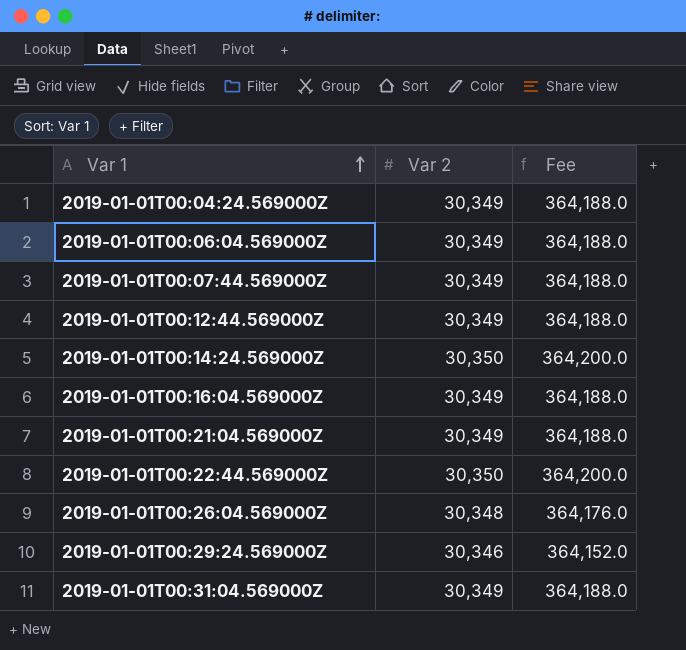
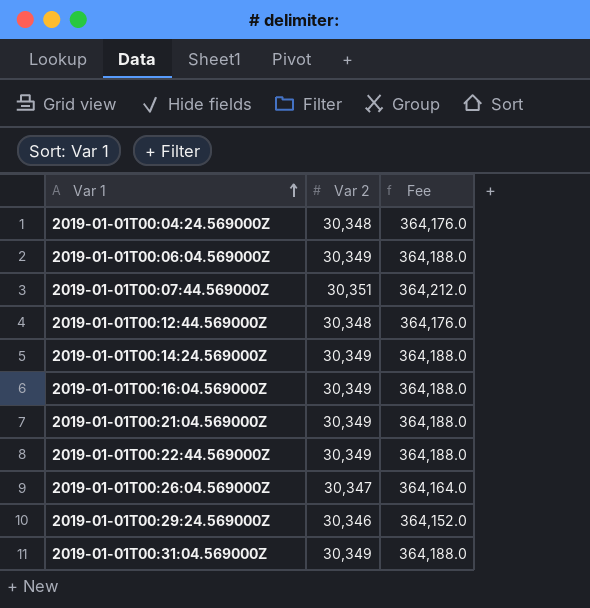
2019-01-01T00:04:24.569000Z | Var 2: 30,349 -> 30,348
2019-01-01T00:04:24.569000Z | Fee: 364,188.0 -> 364,176.0
2019-01-01T00:07:44.569000Z | Var 2: 30,349 -> 30,351
2019-01-01T00:07:44.569000Z | Fee: 364,188.0 -> 364,212.0
2019-01-01T00:12:44.569000Z | Var 2: 30,349 -> 30,348
2019-01-01T00:12:44.569000Z | Fee: 364,188.0 -> 364,176.0
2019-01-01T00:14:24.569000Z | Var 2: 30,350 -> 30,349
2019-01-01T00:14:24.569000Z | Fee: 364,200.0 -> 364,188.0
2019-01-01T00:22:44.569000Z | Var 2: 30,350 -> 30,349
2019-01-01T00:22:44.569000Z | Fee: 364,200.0 -> 364,188.0
2019-01-01T00:26:04.569000Z | Var 2: 30,348 -> 30,347
2019-01-01T00:26:04.569000Z | Fee: 364,176.0 -> 364,164.0

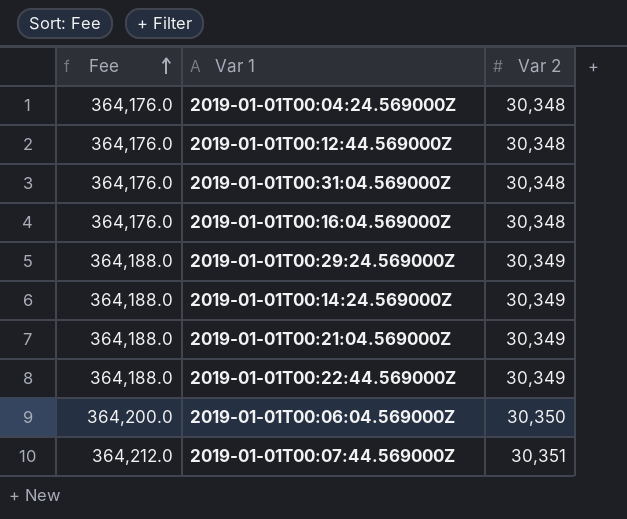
row order: Var 1 ascending -> Fee ascending
column Fee | position: 3 -> 1
row 2019-01-01T00:26:04.569000Z: 30,347 | 364,164.0 -> none
2019-01-01T00:31:04.569000Z | Fee: 364,188.0 -> 364,176.0
2019-01-01T00:31:04.569000Z | Var 2: 30,349 -> 30,348
2019-01-01T00:16:04.569000Z | Fee: 364,188.0 -> 364,176.0
2019-01-01T00:16:04.569000Z | Var 2: 30,349 -> 30,348
2019-01-01T00:29:24.569000Z | Fee: 364,152.0 -> 364,188.0
2019-01-01T00:29:24.569000Z | Var 2: 30,346 -> 30,349
2019-01-01T00:06:04.569000Z | Fee: 364,188.0 -> 364,200.0
2019-01-01T00:06:04.569000Z | Var 2: 30,349 -> 30,350

